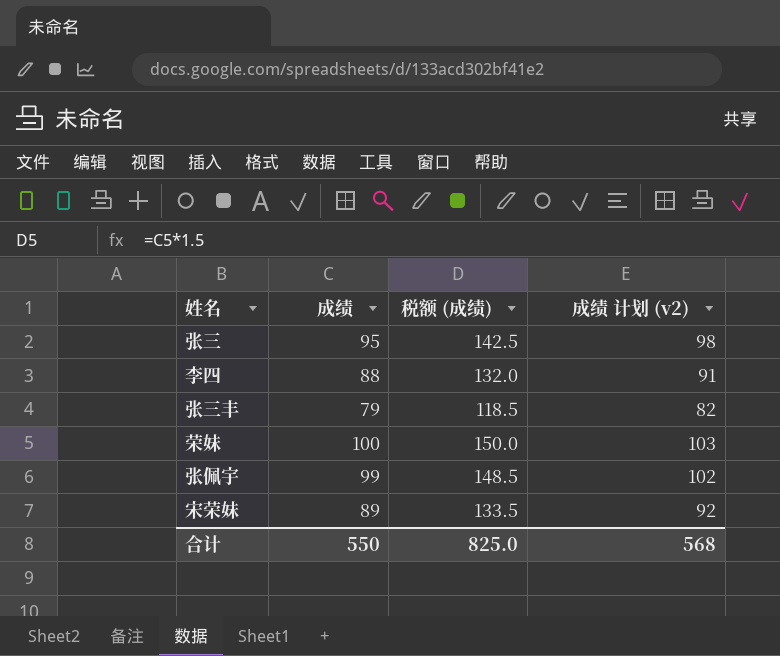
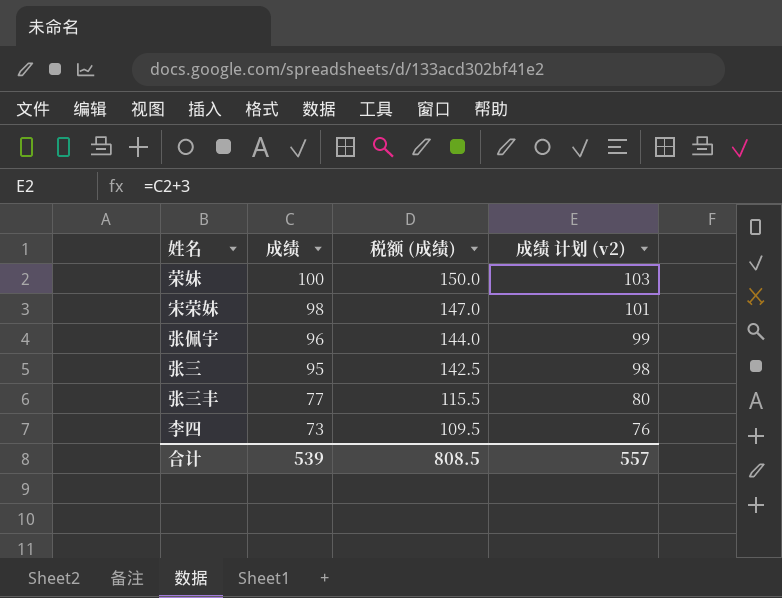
row order: none -> 成绩 descending
宋荣妹 | 成绩: 89 -> 98
宋荣妹 | 税额 (成绩): 133.5 -> 147.0
宋荣妹 | 成绩 计划 (v2): 92 -> 101
张佩宇 | 成绩: 99 -> 96
张佩宇 | 税额 (成绩): 148.5 -> 144.0
张佩宇 | 成绩 计划 (v2): 102 -> 99
张三丰 | 成绩: 79 -> 77
张三丰 | 税额 (成绩): 118.5 -> 115.5
张三丰 | 成绩 计划 (v2): 82 -> 80
李四 | 成绩: 88 -> 73
李四 | 税额 (成绩): 132.0 -> 109.5
李四 | 成绩 计划 (v2): 91 -> 76
合计 | 成绩: 550 -> 539
合计 | 税额 (成绩): 825.0 -> 808.5
合计 | 成绩 计划 (v2): 568 -> 557

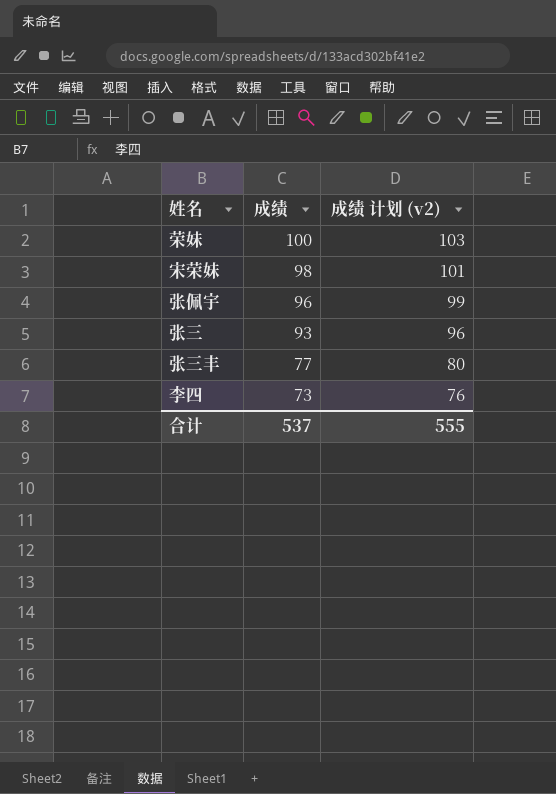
column 税额 (成绩) | formula: [成绩] * 1.5 -> none
张三 | 成绩: 95 -> 93
张三 | 成绩 计划 (v2): 98 -> 96
合计 | 成绩: 539 -> 537
合计 | 成绩 计划 (v2): 557 -> 555

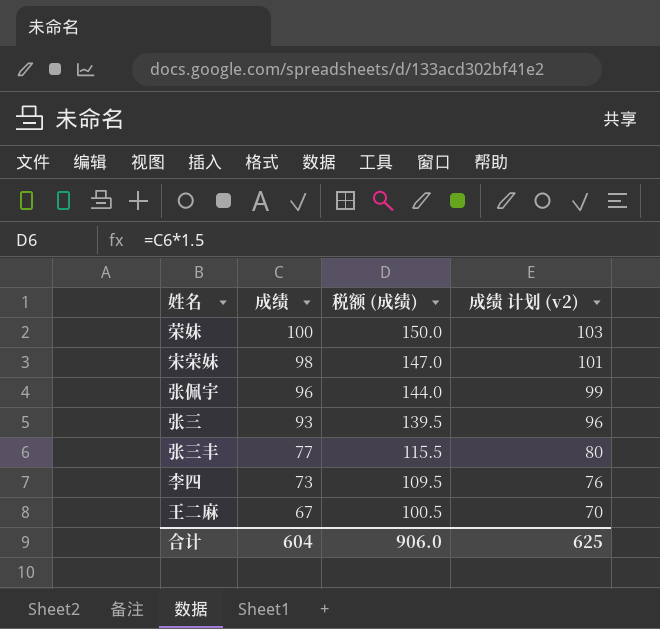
column 税额 (成绩) | formula: none -> [成绩] * 1.5
row 王二麻: none -> 67 | 100.5 | 70
合计 | 成绩: 537 -> 604
合计 | 成绩 计划 (v2): 555 -> 625

